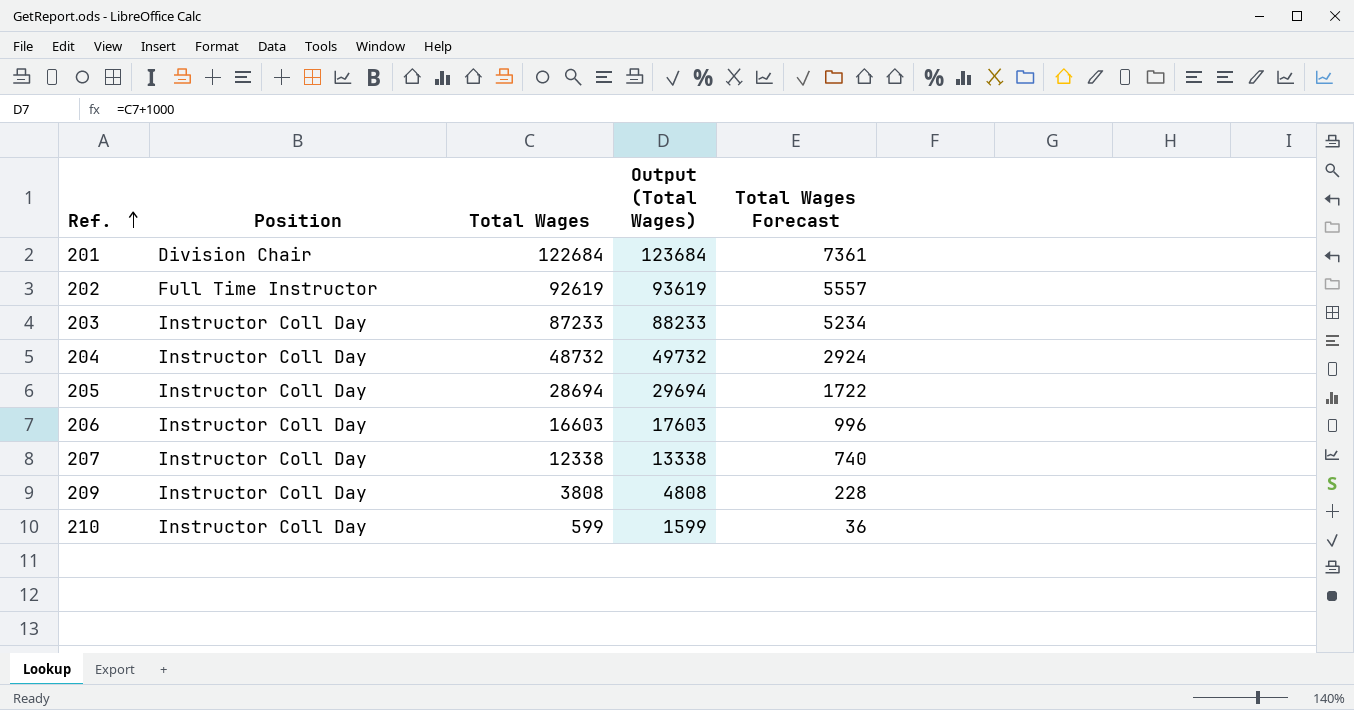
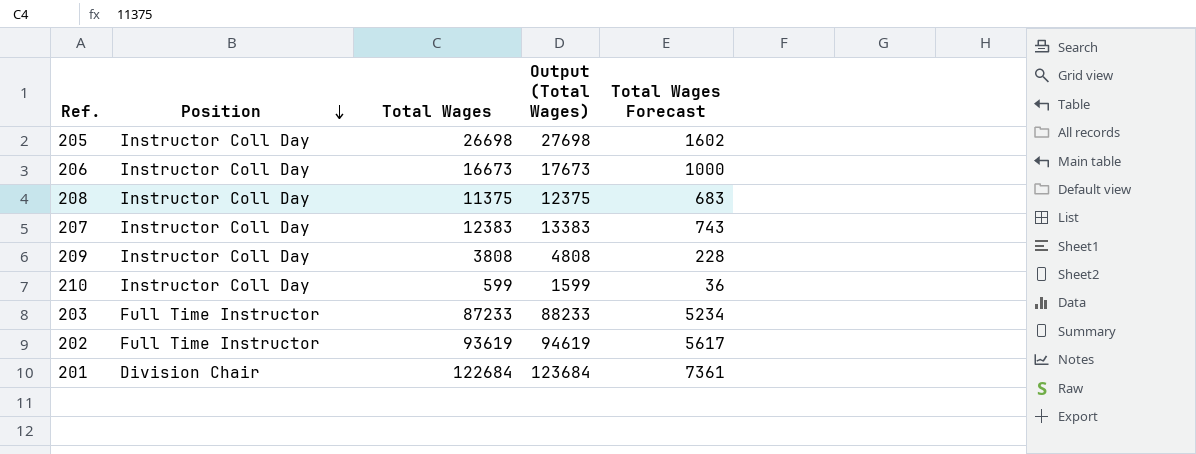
row order: Ref. ascending -> Position descending
row 204: Instructor Coll Day | 48732 | 49732 | 2924 -> none
205 | Total Wages: 28694 -> 26698
205 | Output (Total Wages): 29694 -> 27698
205 | Total Wages Forecast: 1722 -> 1602
206 | Total Wages: 16603 -> 16673
206 | Output (Total Wages): 17603 -> 17673
206 | Total Wages Forecast: 996 -> 1000
row 208: none -> Instructor Coll Day | 11375 | 12375 | 683
207 | Total Wages: 12338 -> 12383
207 | Output (Total Wages): 13338 -> 13383
207 | Total Wages Forecast: 740 -> 743
203 | Position: Instructor Coll Day -> Full Time Instructor
202 | Total Wages: 92619 -> 93619
202 | Output (Total Wages): 93619 -> 94619
202 | Total Wages Forecast: 5557 -> 5617

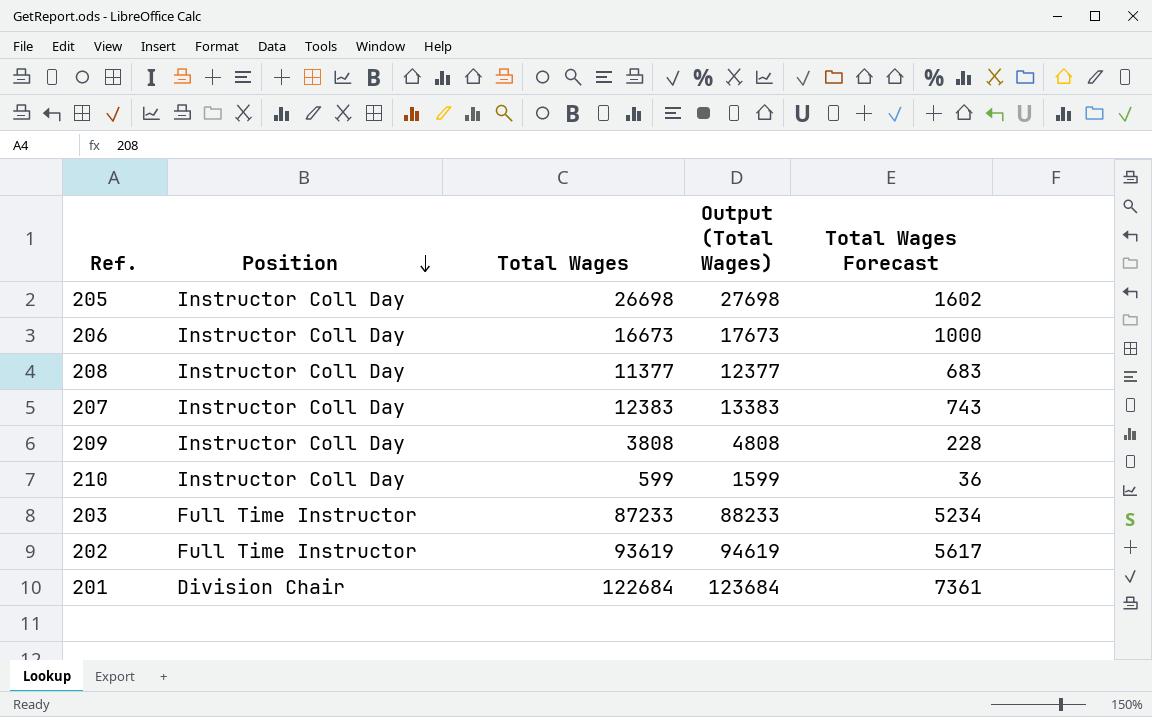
208 | Total Wages: 11375 -> 11377
208 | Output (Total Wages): 12375 -> 12377

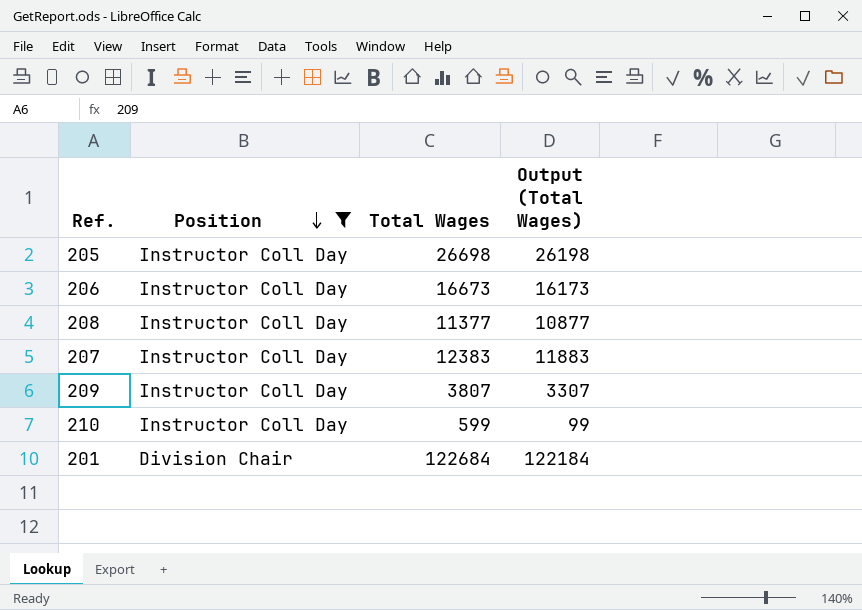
filter: none -> Position != Full Time Instructor
column Total Wages Forecast | formula: [Total Wages] * 0.06 -> none
column Output (Total Wages) | formula: [Total Wages] + 1000 -> [Total Wages] - 500
209 | Total Wages: 3808 -> 3807

